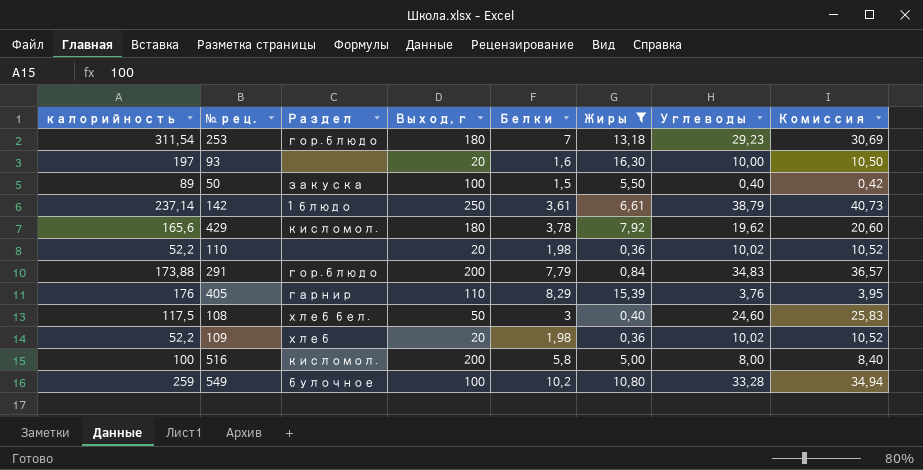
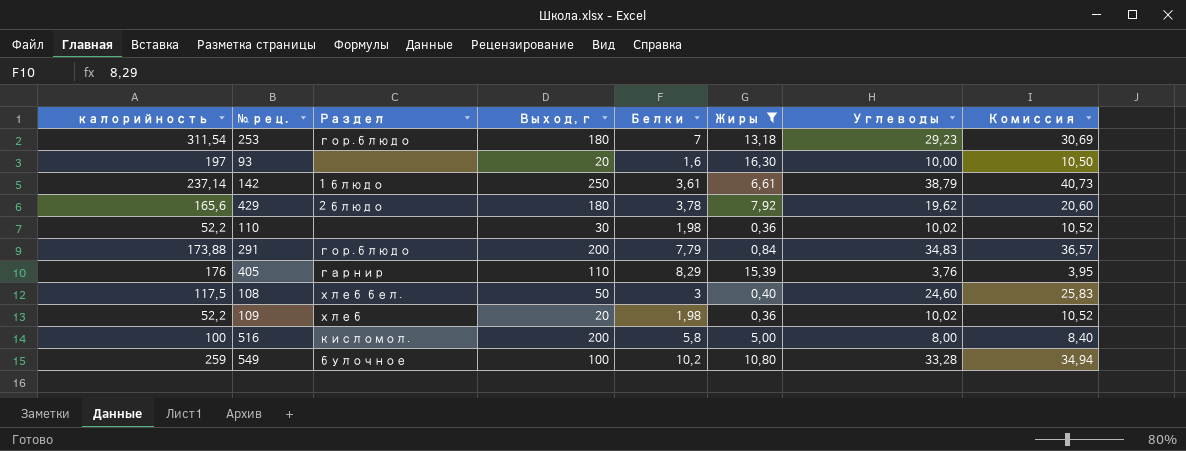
row 50: 89 | закуска | 100 | 1,5 | 5,50 | 0,40 | 0,42 -> none
429 | Раздел: кисломол. -> 2 блюдо
110 | Выход, г: 20 -> 30

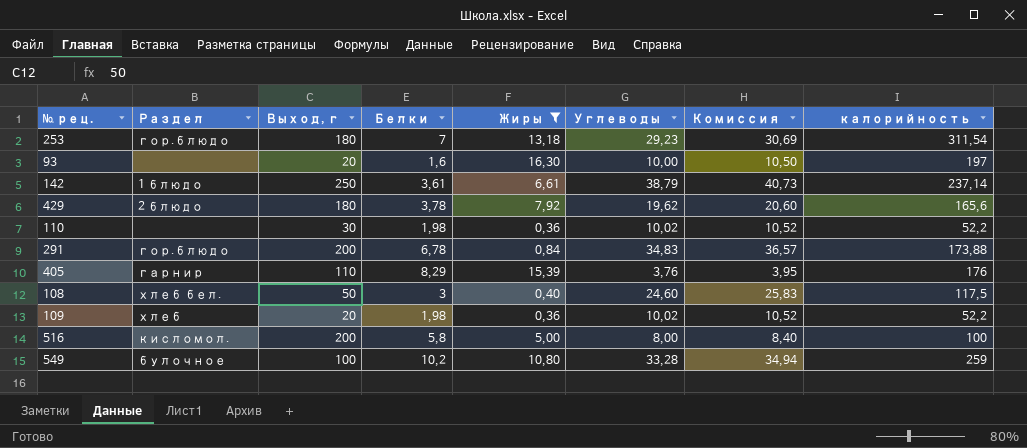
column калорийность | position: 1 -> 8
291 | Белки: 7,79 -> 6,78

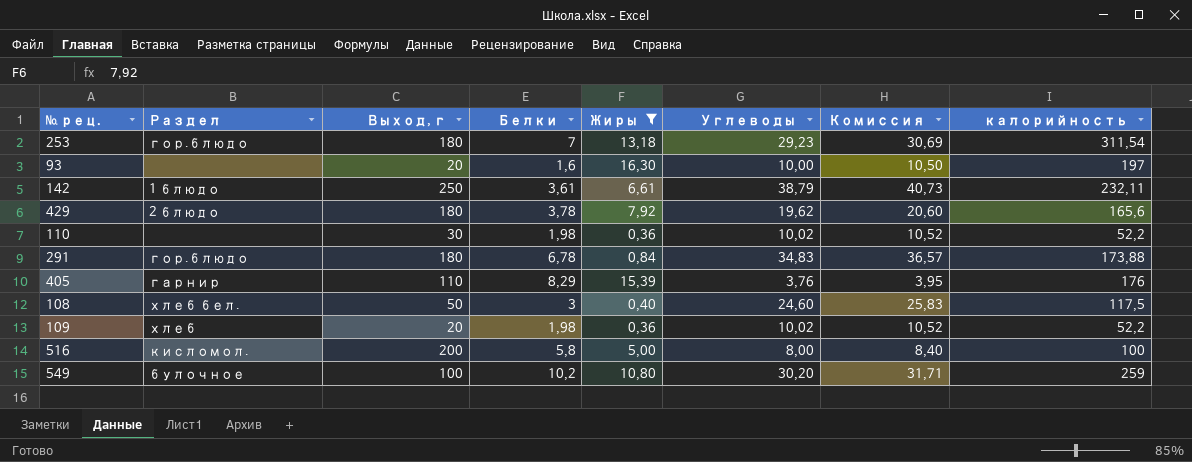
142 | калорийность: 237,14 -> 232,11
291 | Выход, г: 200 -> 180
549 | Углеводы: 33,28 -> 30,20
549 | Комиссия: 34,94 -> 31,71

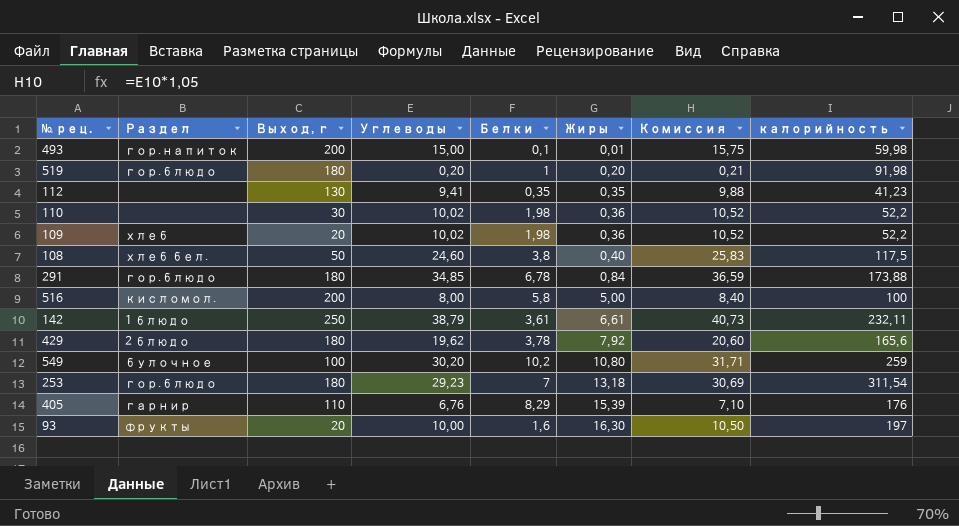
filter: Жиры >= 0,36 -> none
row order: none -> Жиры ascending
column Углеводы | position: 6 -> 4
108 | Белки: 3 -> 3,8
291 | Углеводы: 34,83 -> 34,85
291 | Комиссия: 36,57 -> 36,59
405 | Углеводы: 3,76 -> 6,76
405 | Комиссия: 3,95 -> 7,10
93 | Раздел: none -> фрукты

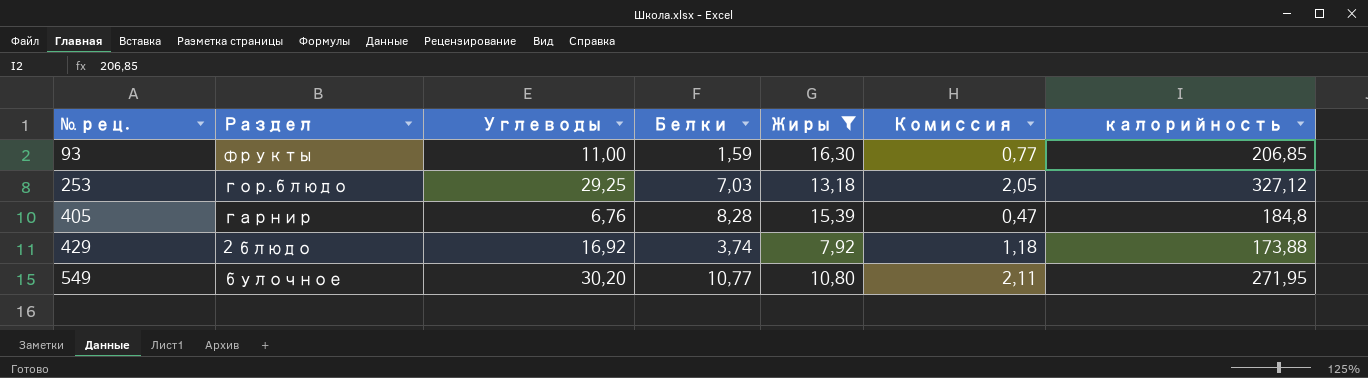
filter: none -> Жиры >= 7,92
row order: Жиры ascending -> № рец. ascending
column Выход, г | position: 3 -> none
column Комиссия | formula: [Углеводы] * 1,05 -> [Углеводы] * 0,07
93 | Углеводы: 10,00 -> 11,00
93 | Белки: 1,6 -> 1,59
93 | калорийность: 197 -> 206,85
253 | Углеводы: 29,23 -> 29,25
253 | Белки: 7 -> 7,03
253 | калорийность: 311,54 -> 327,12
405 | Белки: 8,29 -> 8,28
405 | калорийность: 176 -> 184,8
429 | Углеводы: 19,62 -> 16,92
429 | Белки: 3,78 -> 3,74
429 | калорийность: 165,6 -> 173,88
549 | Белки: 10,2 -> 10,77
549 | калорийность: 259 -> 271,95

